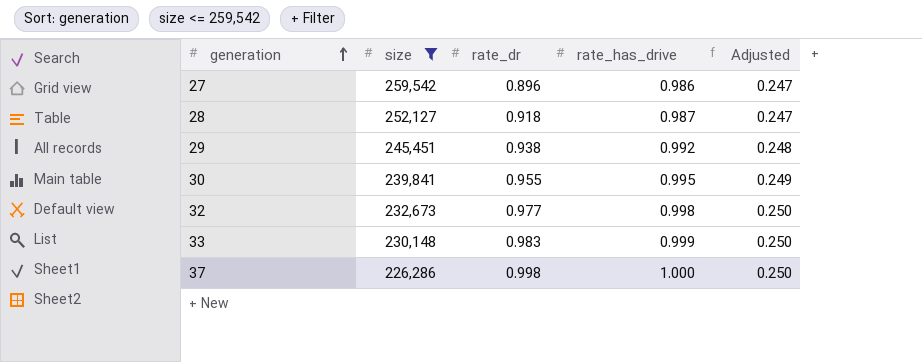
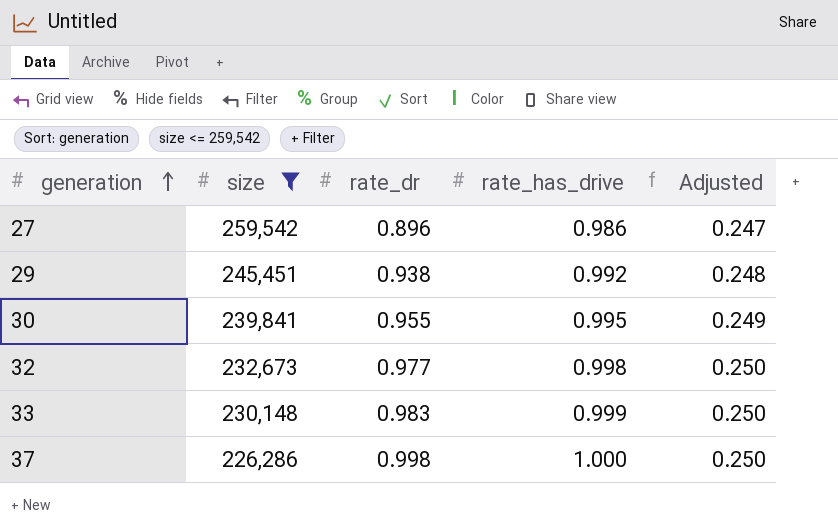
row 28: 252,127 | 0.918 | 0.987 | 0.247 -> none

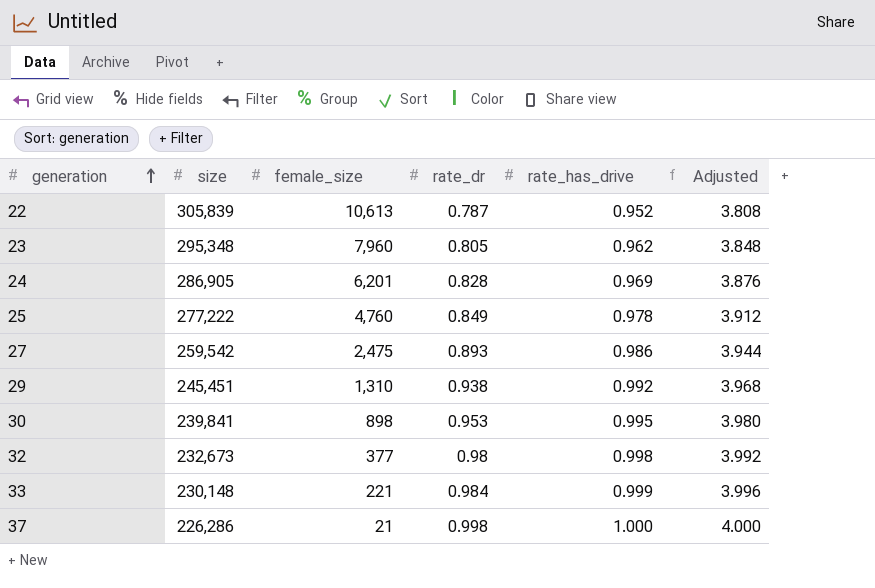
filter: size <= 259,542 -> none
column female_size | position: none -> 3
column Adjusted | formula: [rate_has_drive] * 0.25 -> [rate_has_drive] * 4
27 | rate_dr: 0.896 -> 0.893
30 | rate_dr: 0.955 -> 0.953
32 | rate_dr: 0.977 -> 0.98
33 | rate_dr: 0.983 -> 0.984

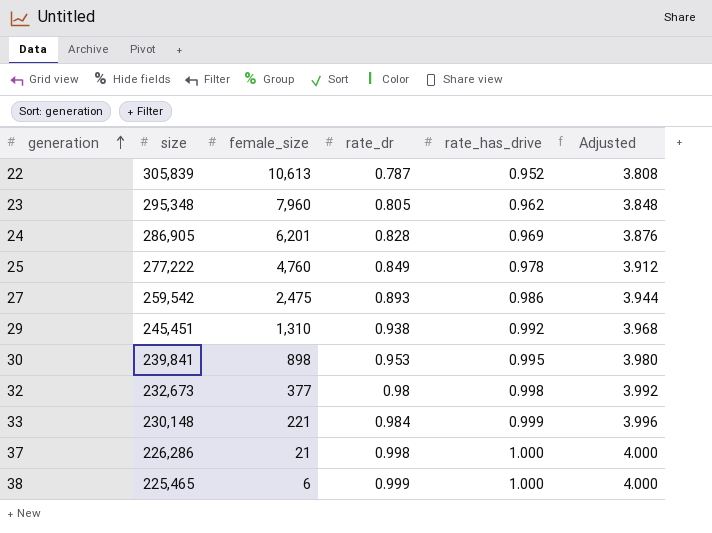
row 38: none -> 225,465 | 6 | 0.999 | 1.000 | 4.000

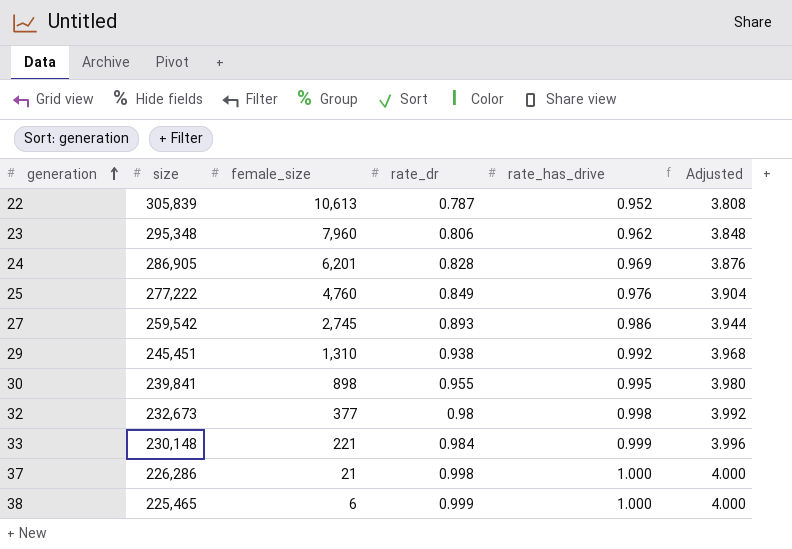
23 | rate_dr: 0.805 -> 0.806
25 | rate_has_drive: 0.978 -> 0.976
25 | Adjusted: 3.912 -> 3.904
27 | female_size: 2,475 -> 2,745
30 | rate_dr: 0.953 -> 0.955

